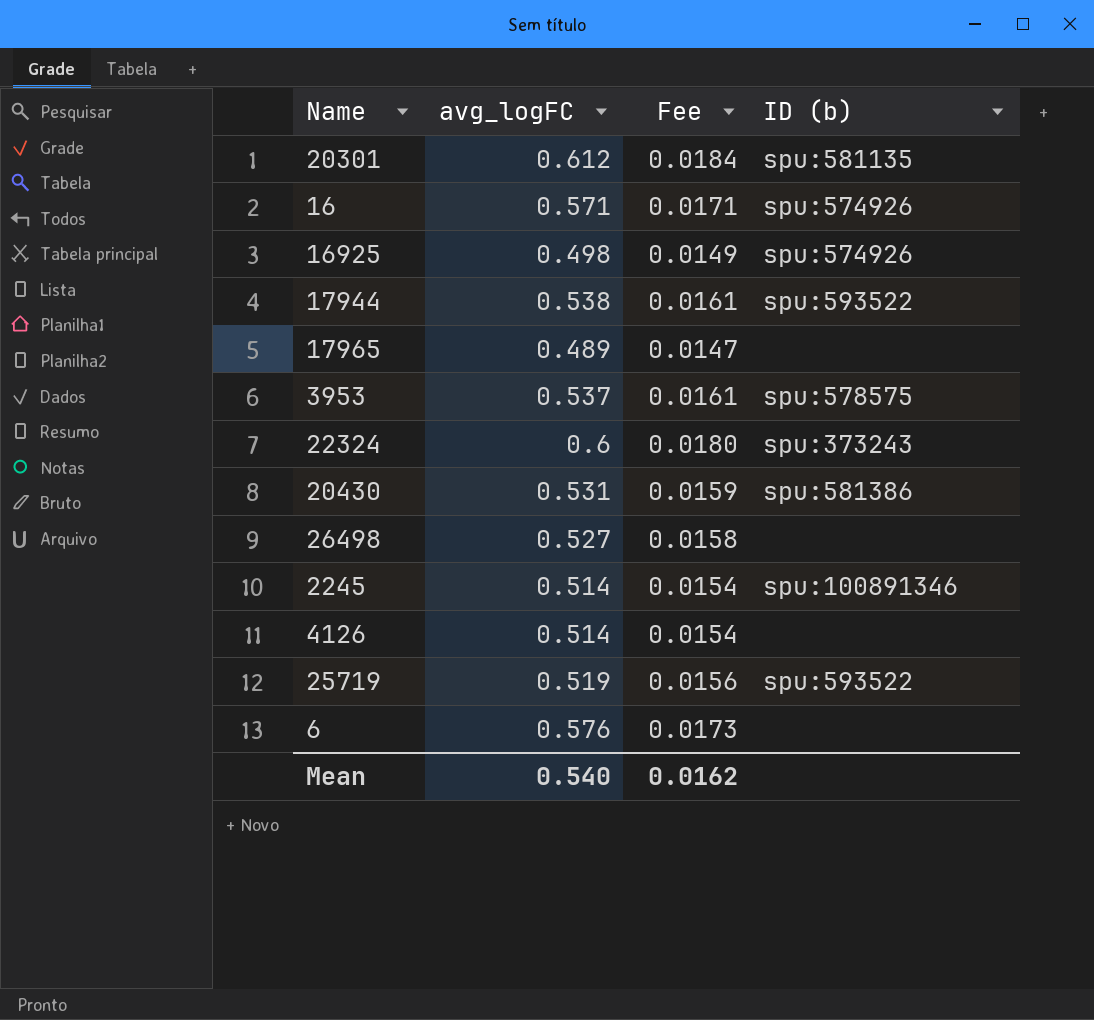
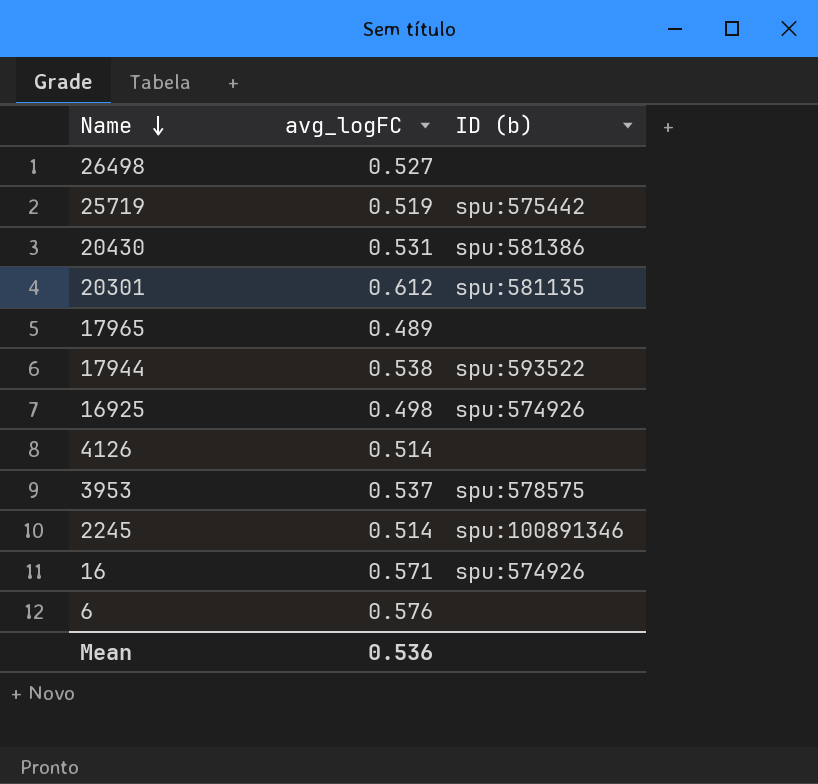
row order: none -> Name descending
column Fee | formula: [avg_logFC] * 0.03 -> none
row 22324: 0.6 | 0.0180 | spu:373243 -> none
25719 | ID (b): spu:593522 -> spu:575442
Mean | avg_logFC: 0.540 -> 0.536

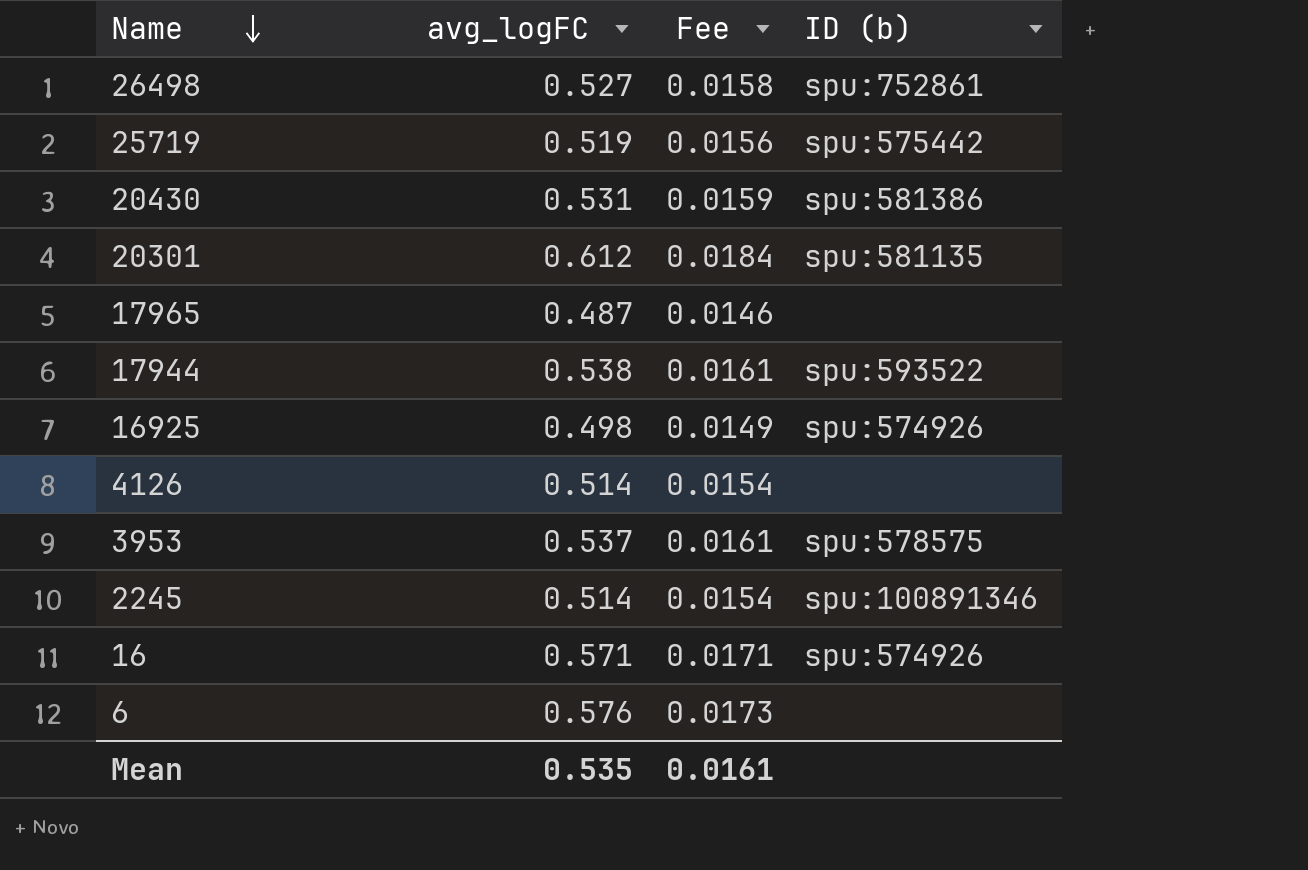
column Fee | formula: none -> [avg_logFC] * 0.03
26498 | ID (b): none -> spu:752861
17965 | avg_logFC: 0.489 -> 0.487
Mean | avg_logFC: 0.536 -> 0.535

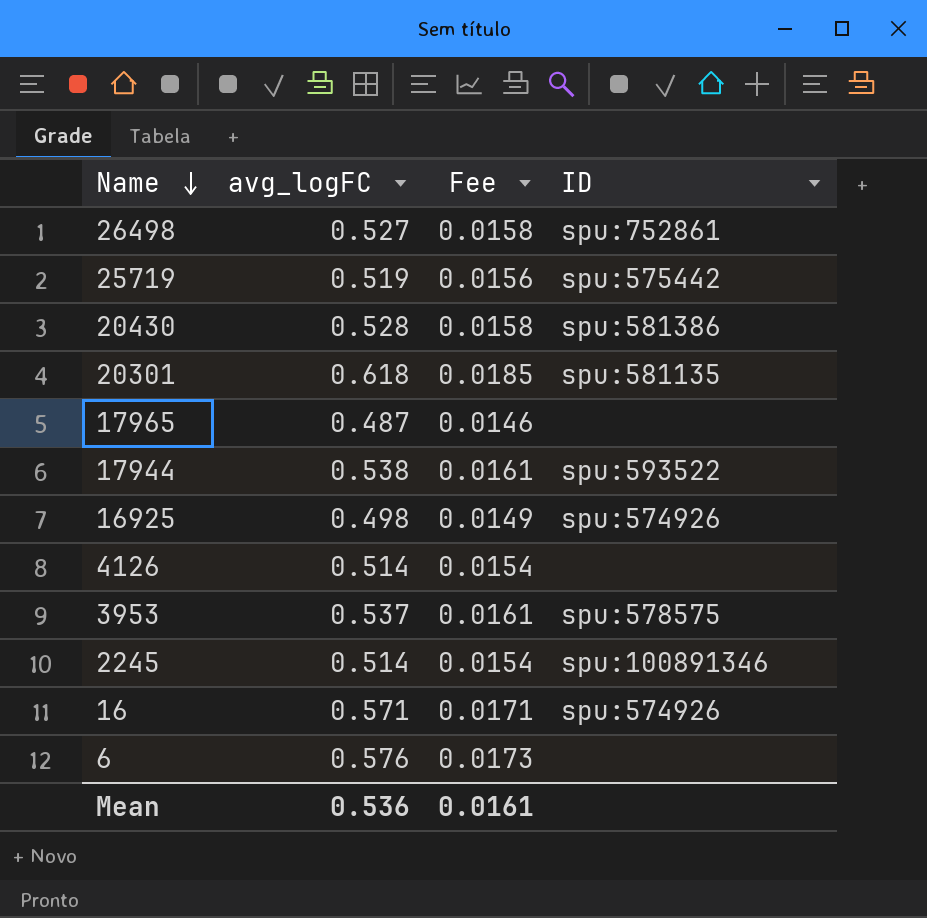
column name: ID (b) -> ID
20430 | avg_logFC: 0.531 -> 0.528
20430 | Fee: 0.0159 -> 0.0158
20301 | avg_logFC: 0.612 -> 0.618
20301 | Fee: 0.0184 -> 0.0185
Mean | avg_logFC: 0.535 -> 0.536

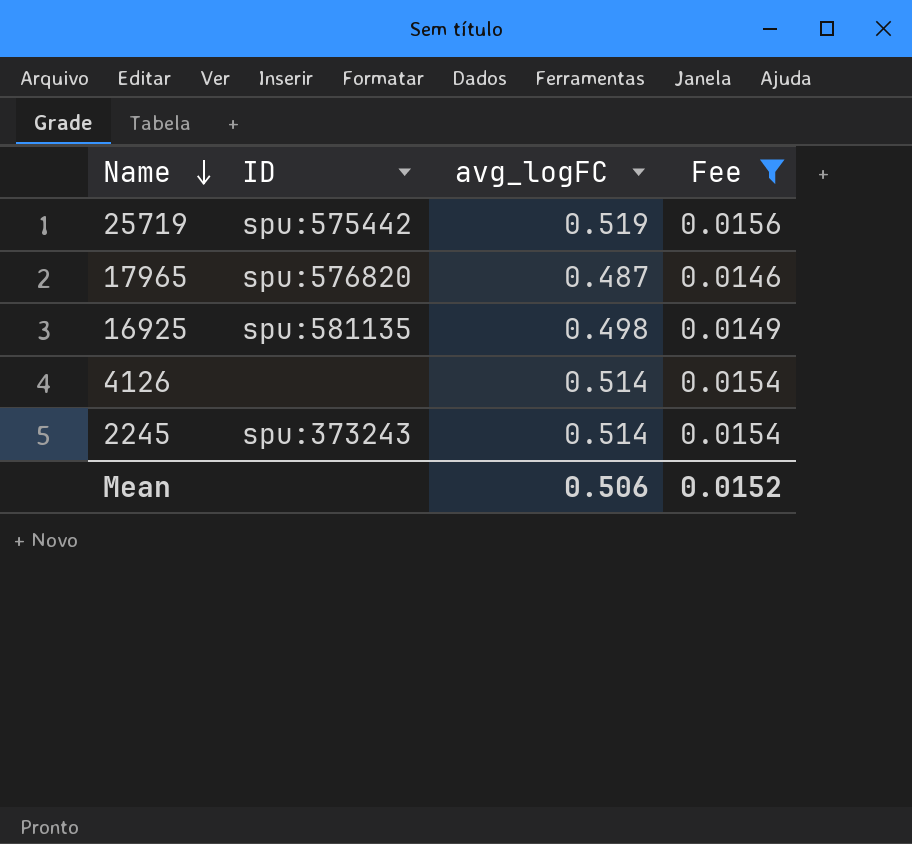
filter: none -> Fee <= 0.0156
column ID | position: 4 -> 2
17965 | ID: none -> spu:576820
16925 | ID: spu:574926 -> spu:581135
2245 | ID: spu:100891346 -> spu:373243
Mean | avg_logFC: 0.536 -> 0.506
Mean | Fee: 0.0161 -> 0.0152

